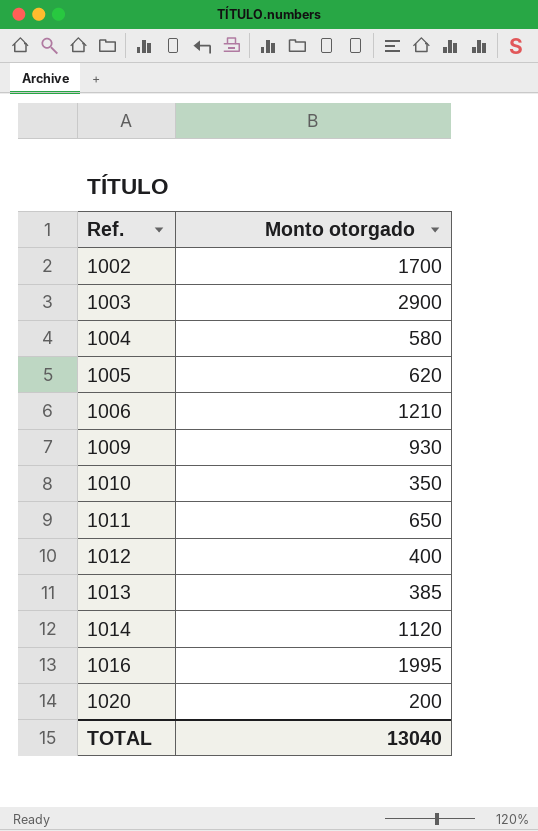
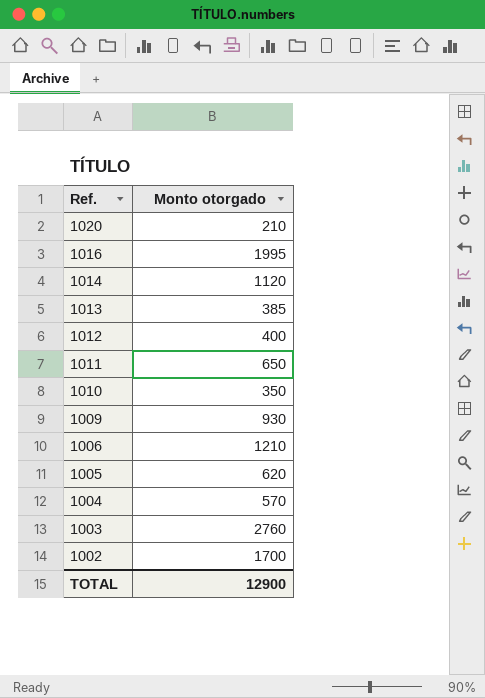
row order: Ref. ascending -> Ref. descending
1020 | Monto otorgado: 200 -> 210
1004 | Monto otorgado: 580 -> 570
1003 | Monto otorgado: 2900 -> 2760
TOTAL | Monto otorgado: 13040 -> 12900

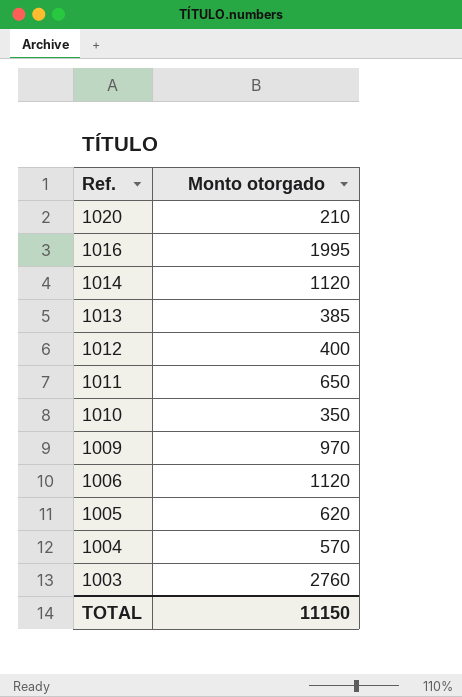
row 1002: 1700 -> none
1009 | Monto otorgado: 930 -> 970
1006 | Monto otorgado: 1210 -> 1120
TOTAL | Monto otorgado: 12900 -> 11150

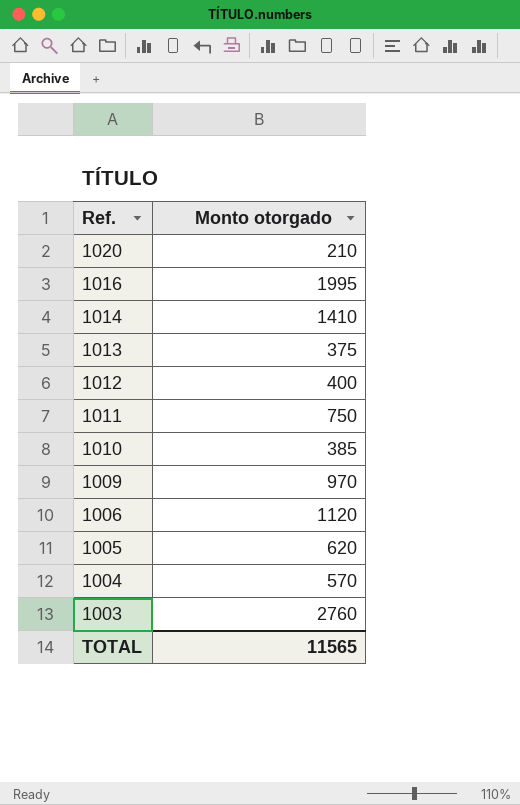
1014 | Monto otorgado: 1120 -> 1410
1013 | Monto otorgado: 385 -> 375
1011 | Monto otorgado: 650 -> 750
1010 | Monto otorgado: 350 -> 385
TOTAL | Monto otorgado: 11150 -> 11565

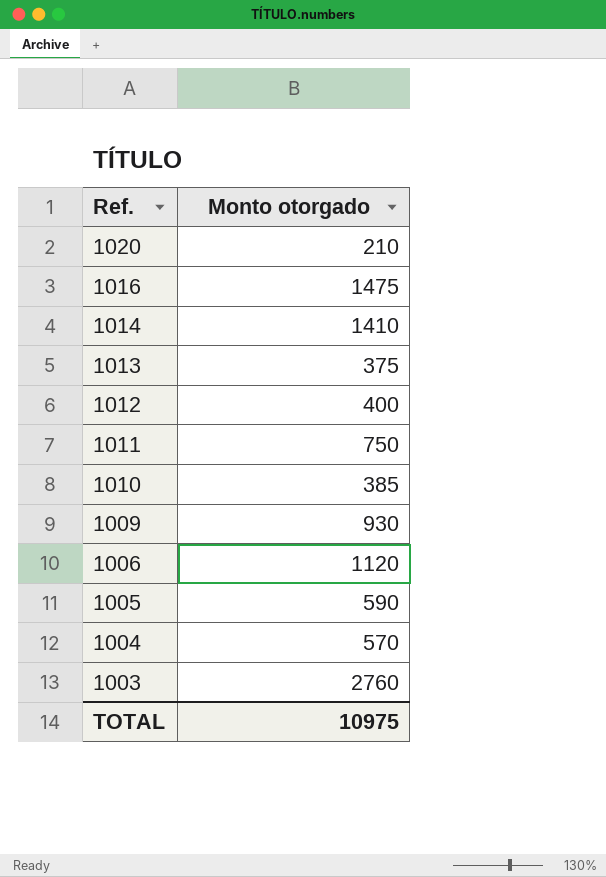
1016 | Monto otorgado: 1995 -> 1475
1009 | Monto otorgado: 970 -> 930
1005 | Monto otorgado: 620 -> 590
TOTAL | Monto otorgado: 11565 -> 10975

